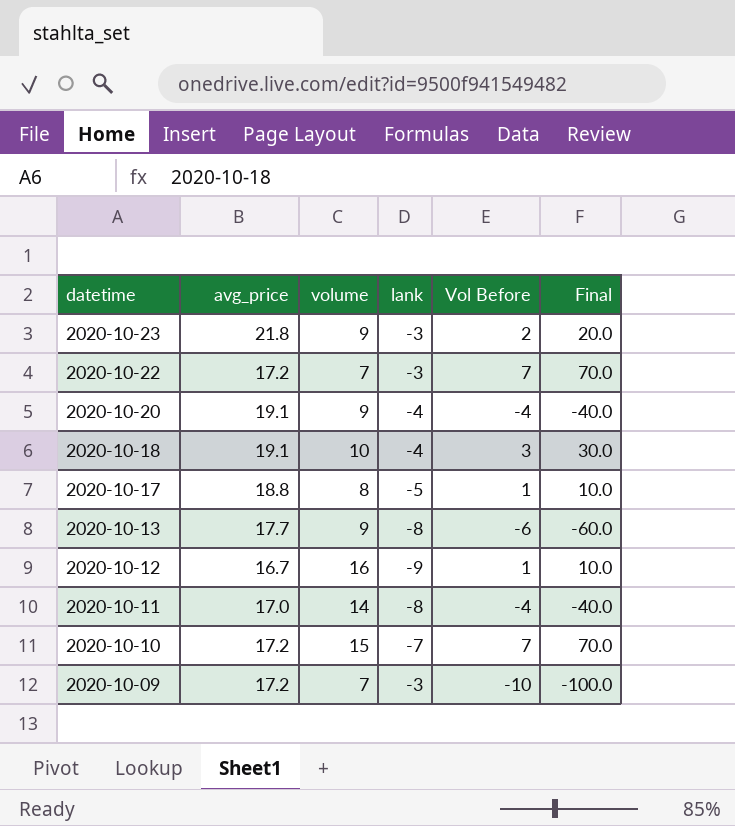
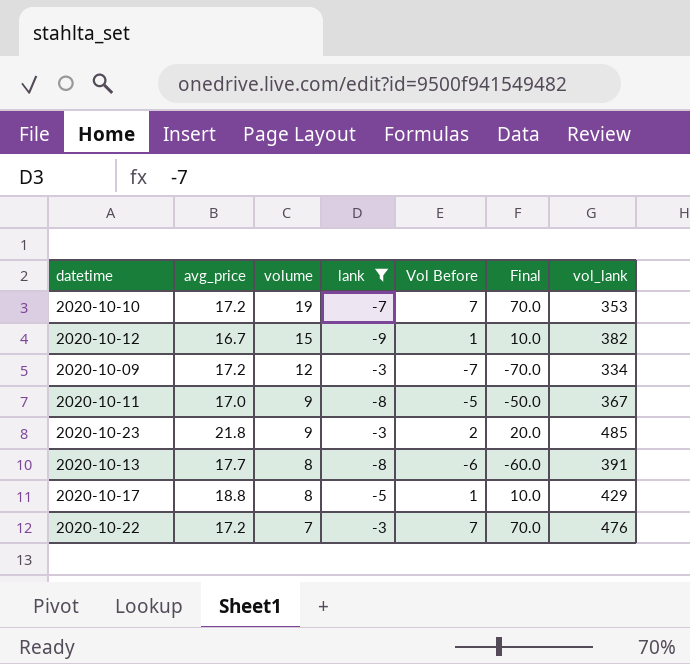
filter: none -> lank != -4
row order: datetime descending -> volume descending
column vol_lank | position: none -> 7
2020-10-10 | volume: 15 -> 19
2020-10-12 | volume: 16 -> 15
2020-10-09 | volume: 7 -> 12
2020-10-09 | Vol Before: -10 -> -7
2020-10-09 | Final: -100.0 -> -70.0
2020-10-11 | volume: 14 -> 9
2020-10-11 | Vol Before: -4 -> -5
2020-10-11 | Final: -40.0 -> -50.0
2020-10-13 | volume: 9 -> 8

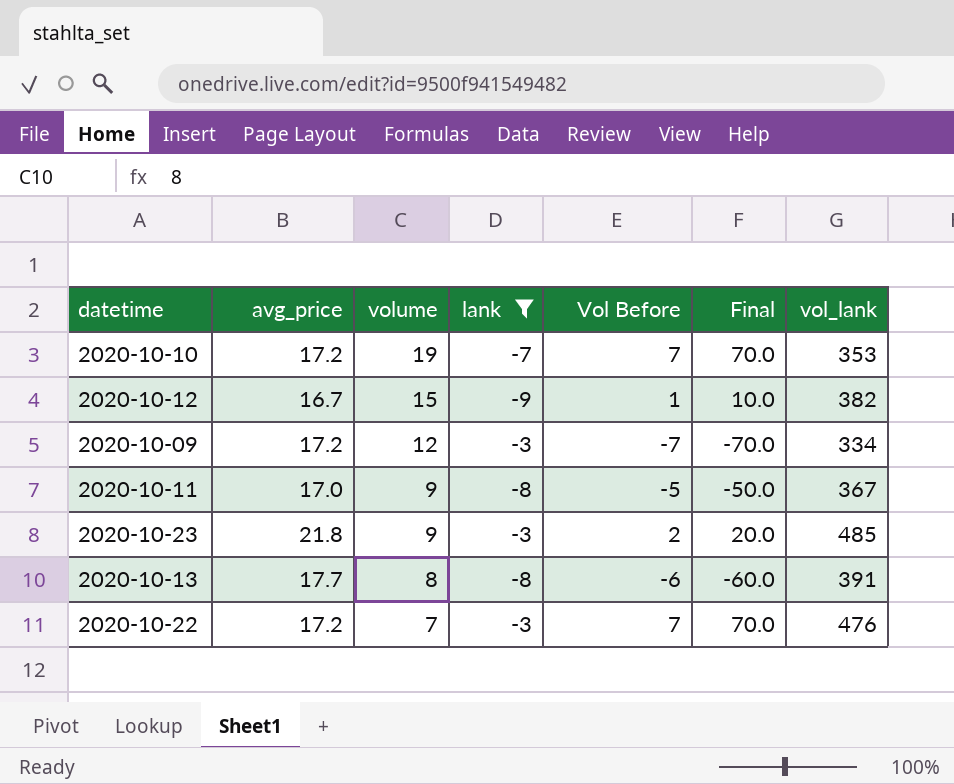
row 2020-10-17: 18.8 | 8 | -5 | 1 | 10.0 | 429 -> none

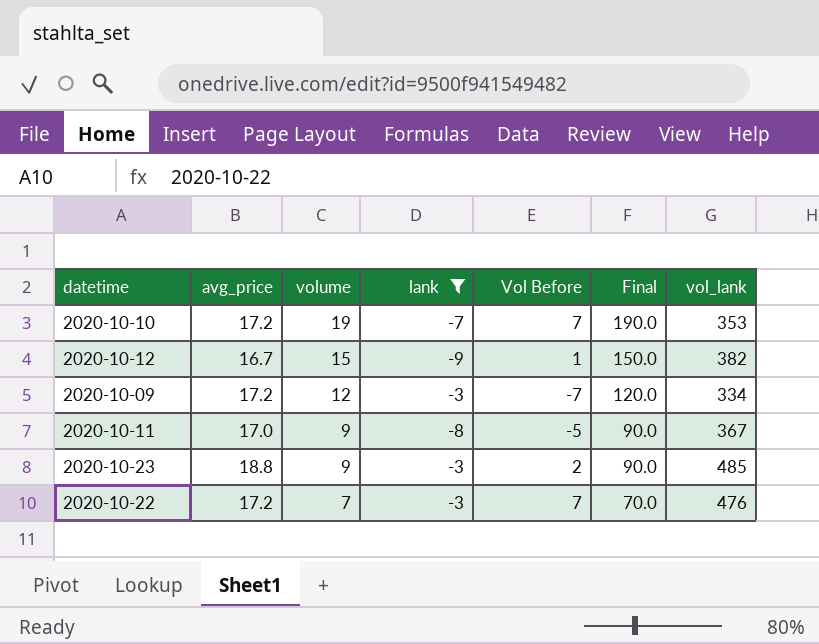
column Final | formula: [Vol Before] * 10 -> [volume] * 10
row 2020-10-13: 17.7 | 8 | -8 | -6 | -60.0 | 391 -> none
2020-10-23 | avg_price: 21.8 -> 18.8

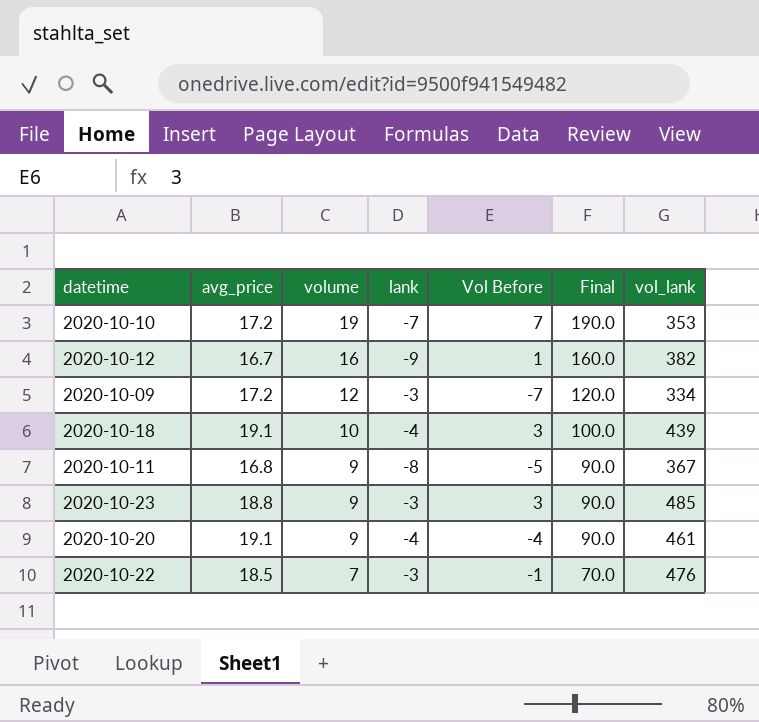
filter: lank != -4 -> none
2020-10-12 | volume: 15 -> 16
2020-10-12 | Final: 150.0 -> 160.0
2020-10-11 | avg_price: 17.0 -> 16.8
2020-10-23 | Vol Before: 2 -> 3
2020-10-22 | avg_price: 17.2 -> 18.5
2020-10-22 | Vol Before: 7 -> -1

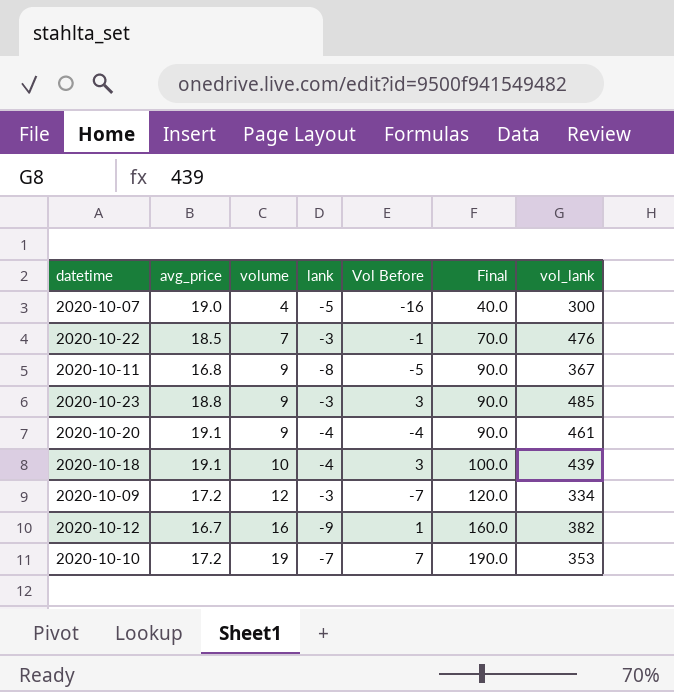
row order: volume descending -> volume ascending
row 2020-10-07: none -> 19.0 | 4 | -5 | -16 | 40.0 | 300

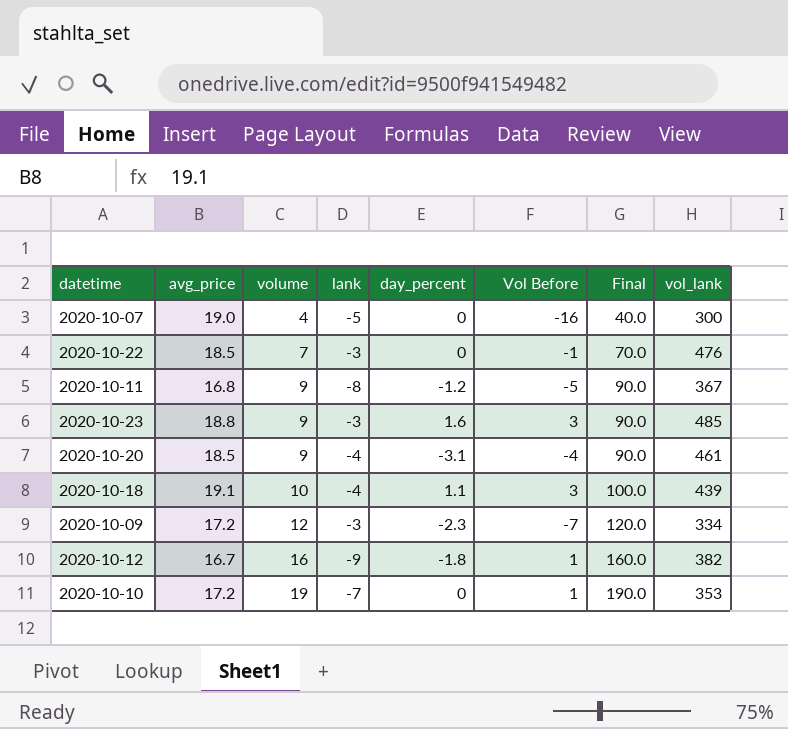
column day_percent | position: none -> 5
2020-10-20 | avg_price: 19.1 -> 18.5
2020-10-10 | Vol Before: 7 -> 1

